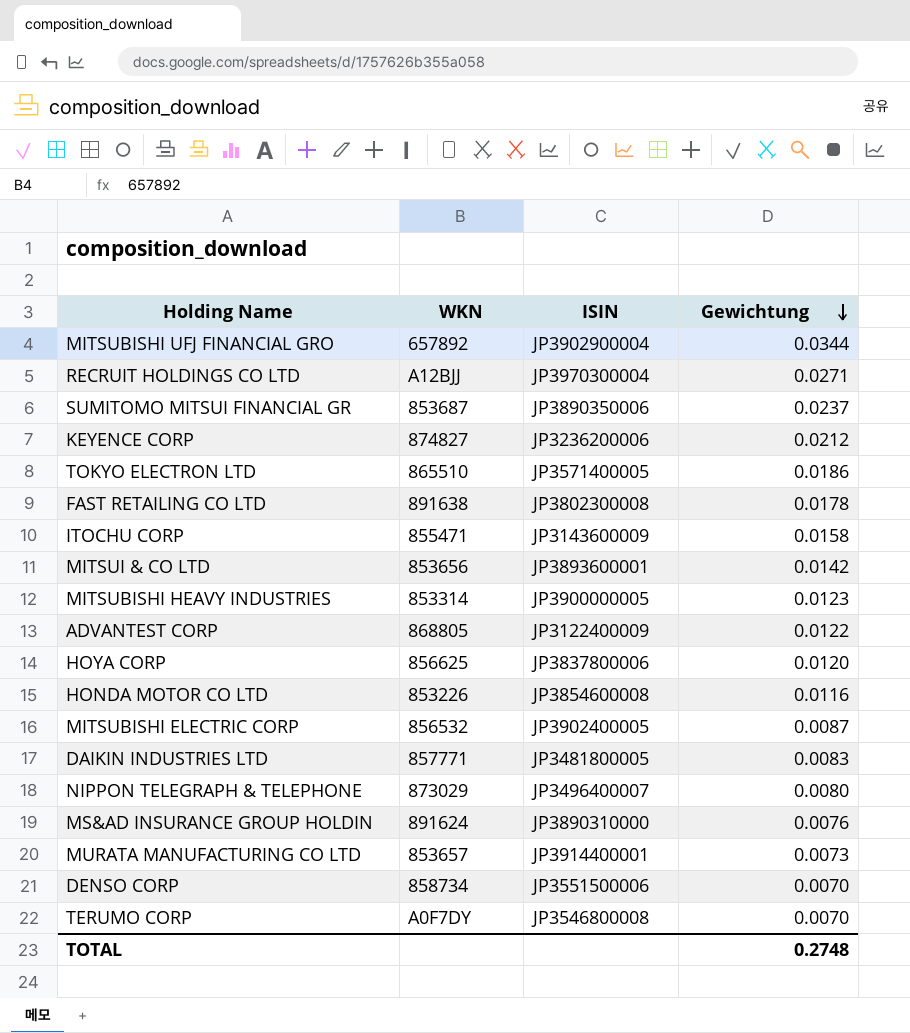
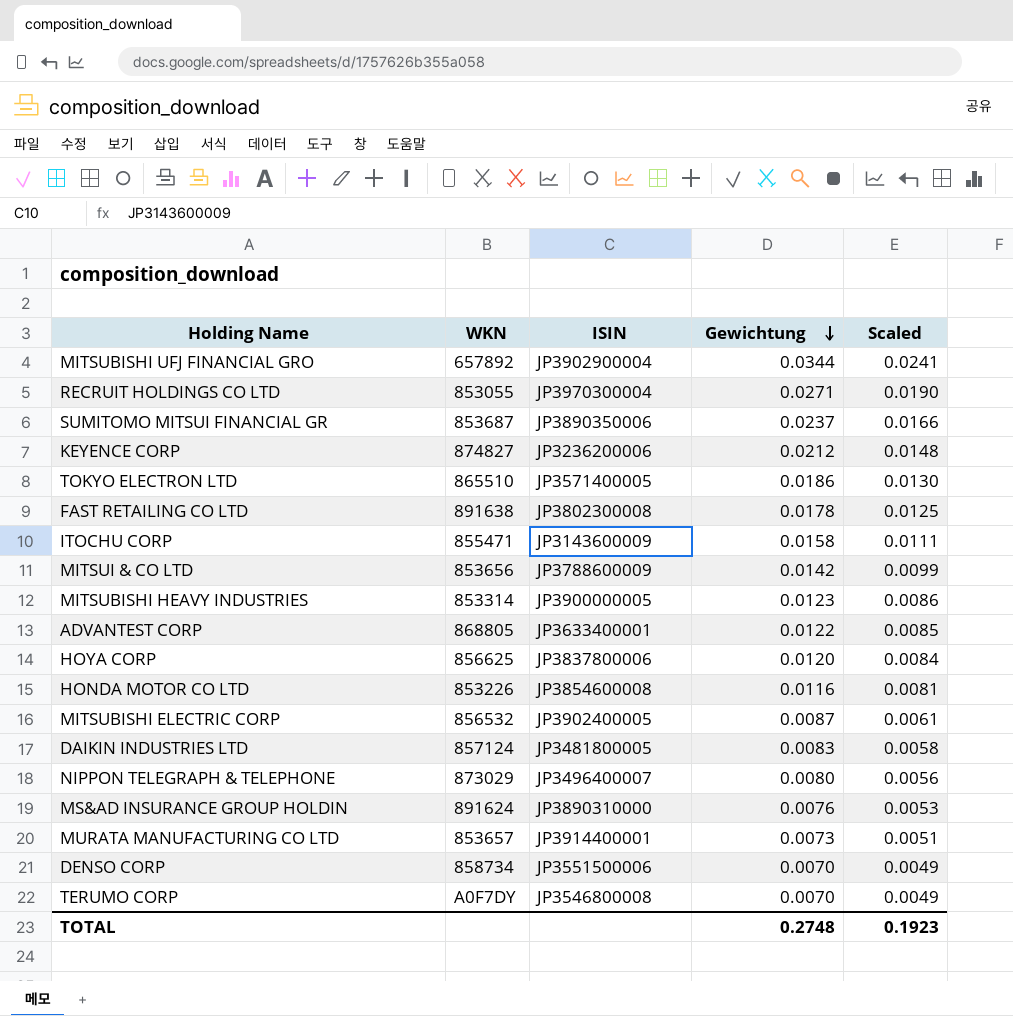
column Scaled | formula: none -> [Gewichtung] * 0.7
RECRUIT HOLDINGS CO LTD | WKN: A12BJJ -> 853055
MITSUI & CO LTD | ISIN: JP3893600001 -> JP3788600009
ADVANTEST CORP | ISIN: JP3122400009 -> JP3633400001
DAIKIN INDUSTRIES LTD | WKN: 857771 -> 857124

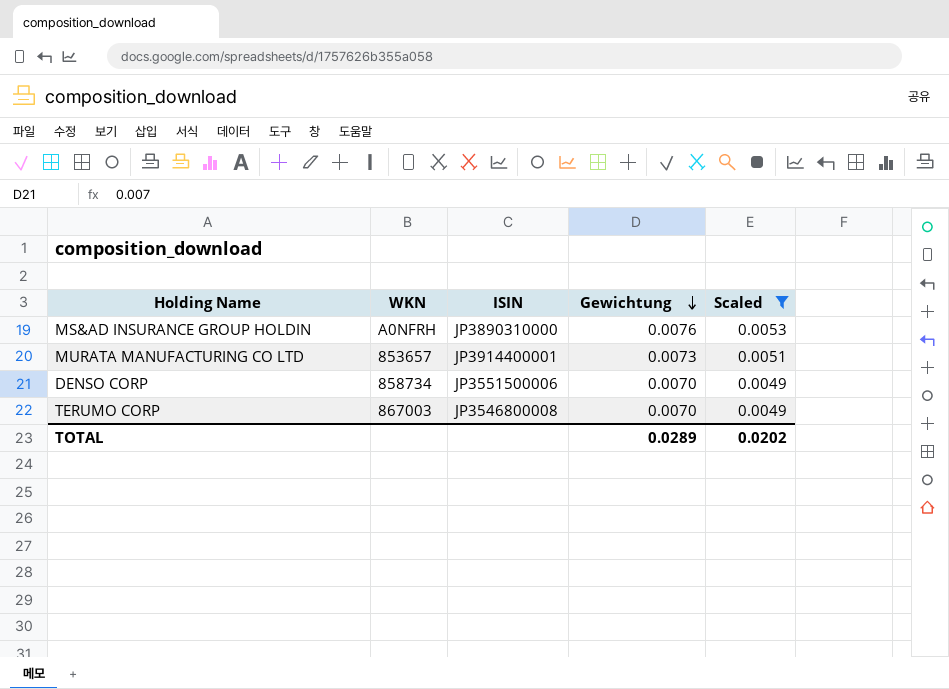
filter: none -> Scaled <= 0.0053
MS&AD INSURANCE GROUP HOLDIN | WKN: 891624 -> A0NFRH
TERUMO CORP | WKN: A0F7DY -> 867003
TOTAL | Gewichtung: 0.2748 -> 0.0289
TOTAL | Scaled: 0.1923 -> 0.0202

